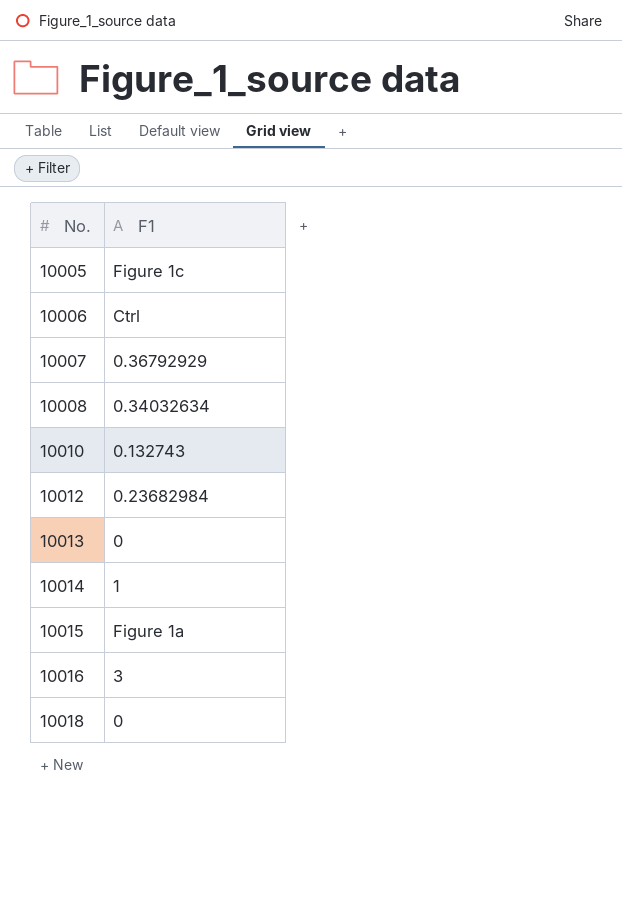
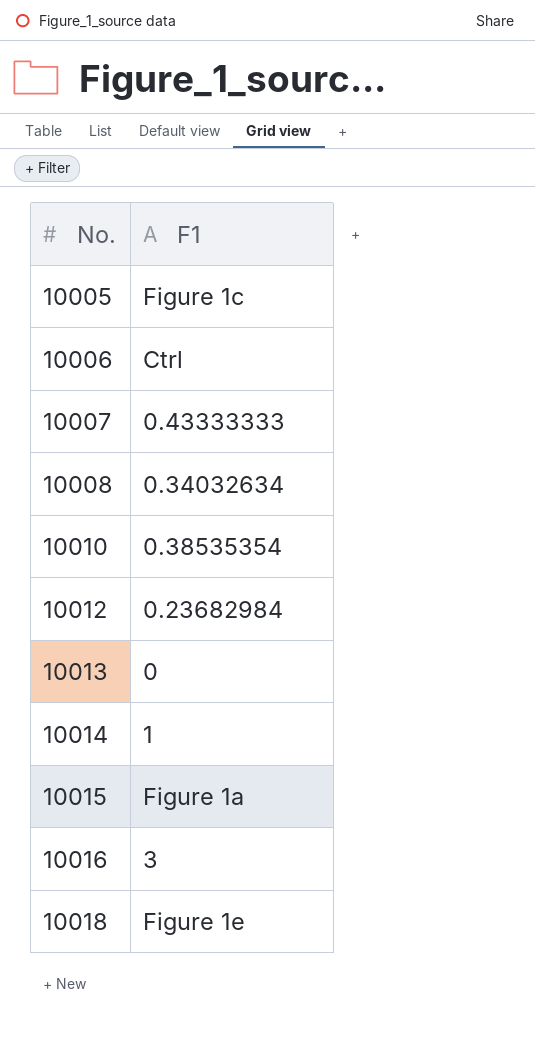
10007 | F1: 0.36792929 -> 0.43333333
10010 | F1: 0.132743 -> 0.38535354
10018 | F1: 0 -> Figure 1e

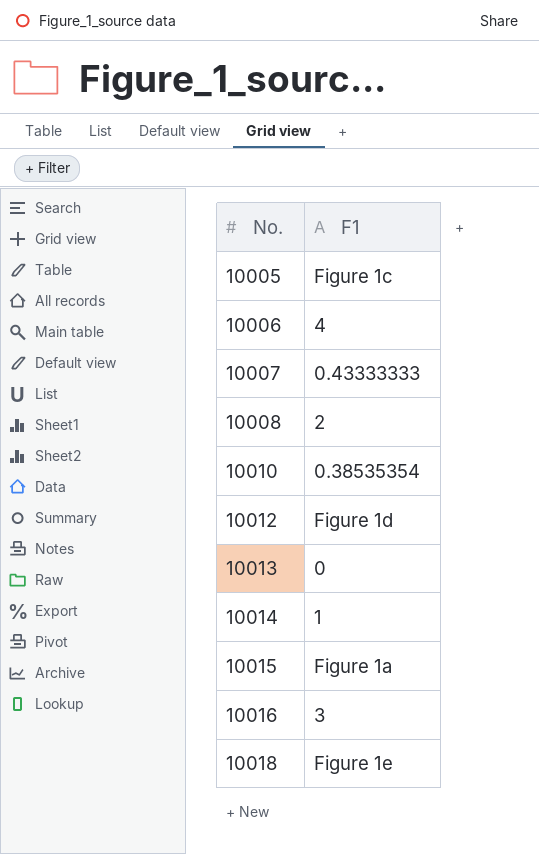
10006 | F1: Ctrl -> 4
10008 | F1: 0.34032634 -> 2
10012 | F1: 0.23682984 -> Figure 1d

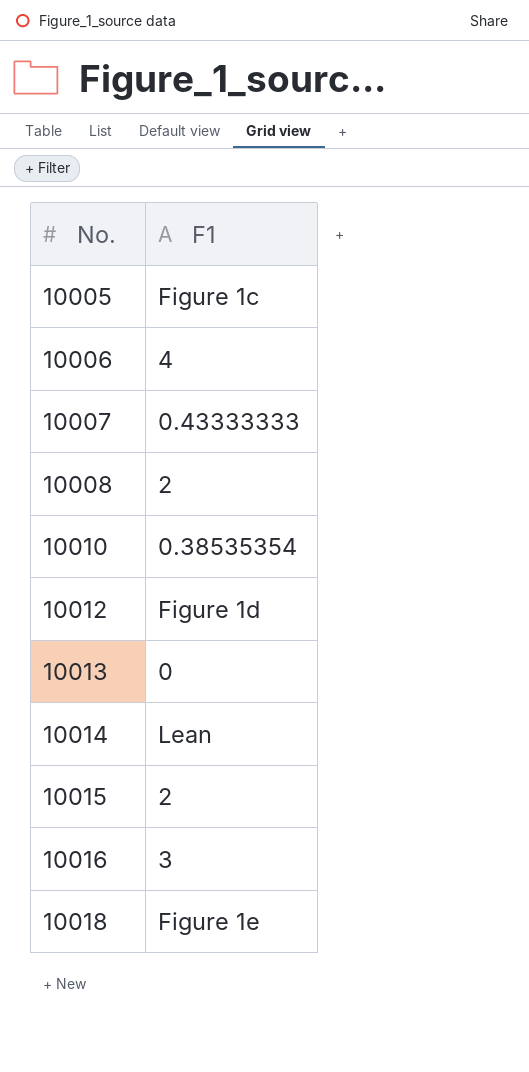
10014 | F1: 1 -> Lean
10015 | F1: Figure 1a -> 2

